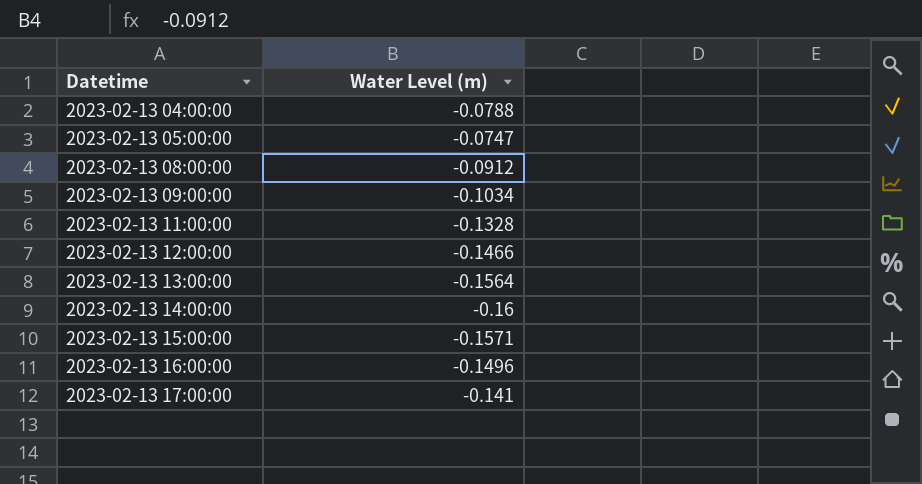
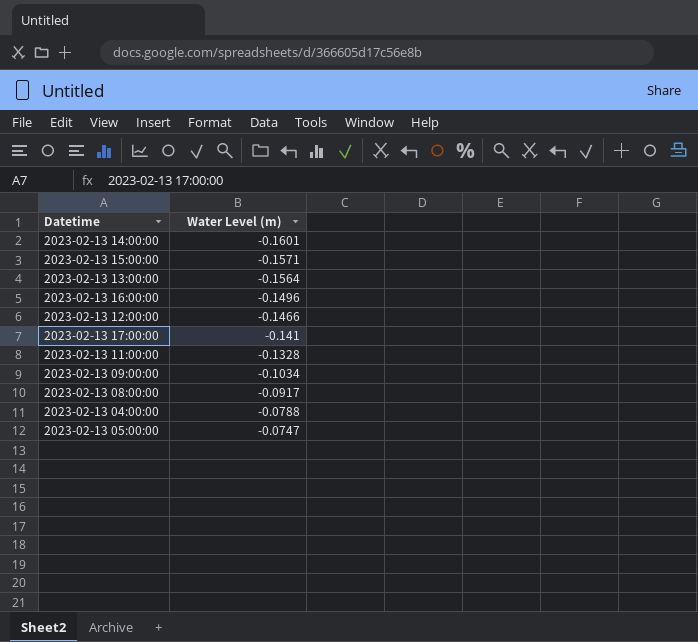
row order: Datetime ascending -> Water Level (m) ascending
2023-02-13 14:00:00 | Water Level (m): -0.16 -> -0.1601
2023-02-13 08:00:00 | Water Level (m): -0.0912 -> -0.0917

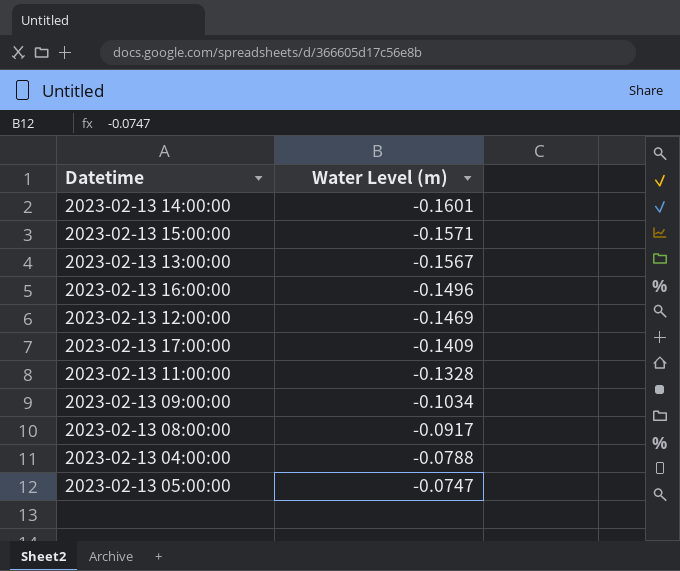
2023-02-13 13:00:00 | Water Level (m): -0.1564 -> -0.1567
2023-02-13 12:00:00 | Water Level (m): -0.1466 -> -0.1469
2023-02-13 17:00:00 | Water Level (m): -0.141 -> -0.1409

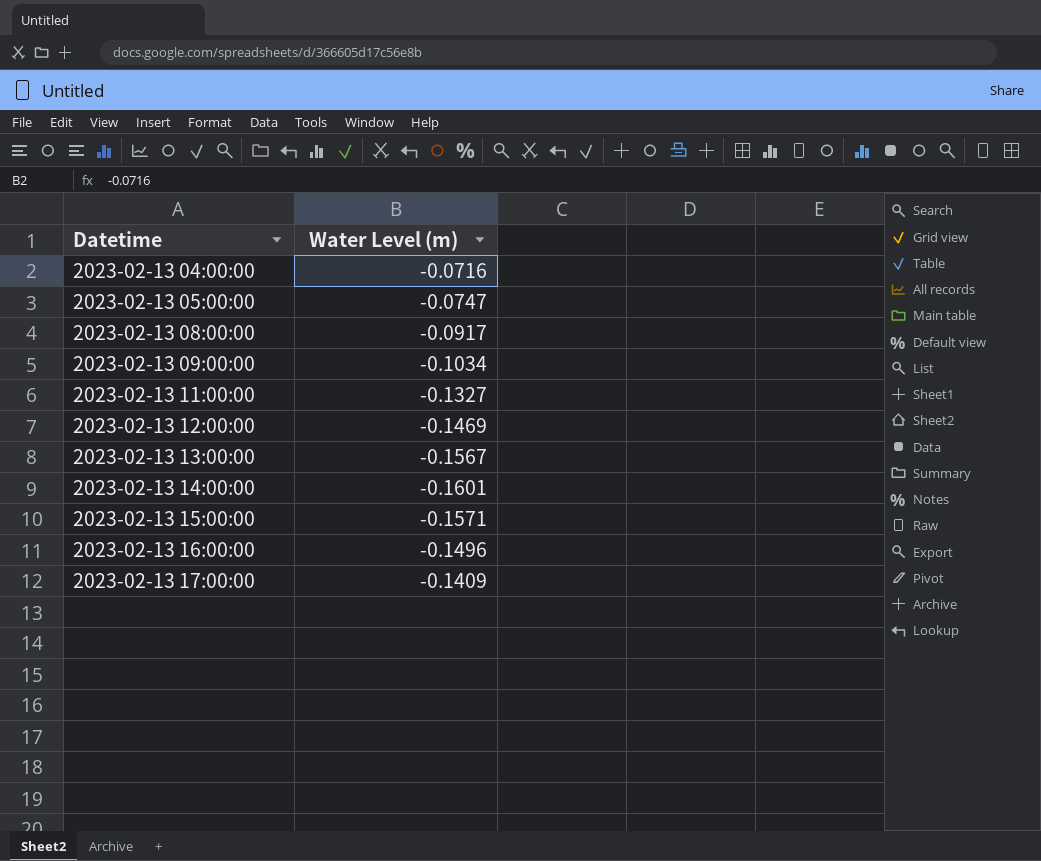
row order: Water Level (m) ascending -> Datetime ascending
2023-02-13 04:00:00 | Water Level (m): -0.0788 -> -0.0716
2023-02-13 11:00:00 | Water Level (m): -0.1328 -> -0.1327

